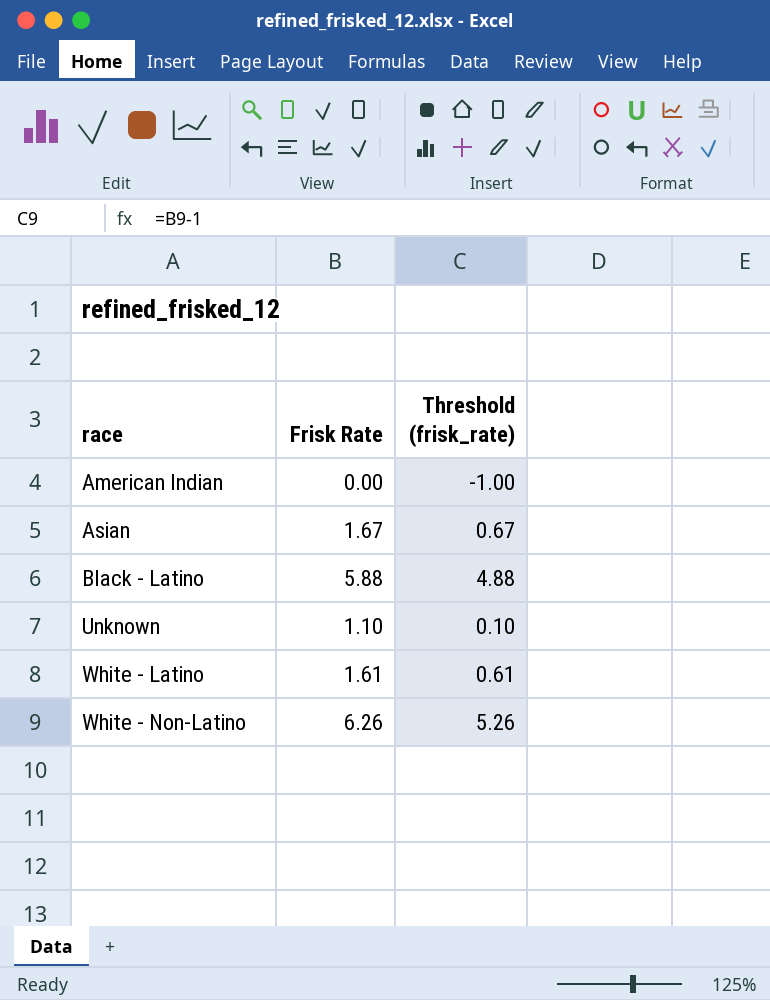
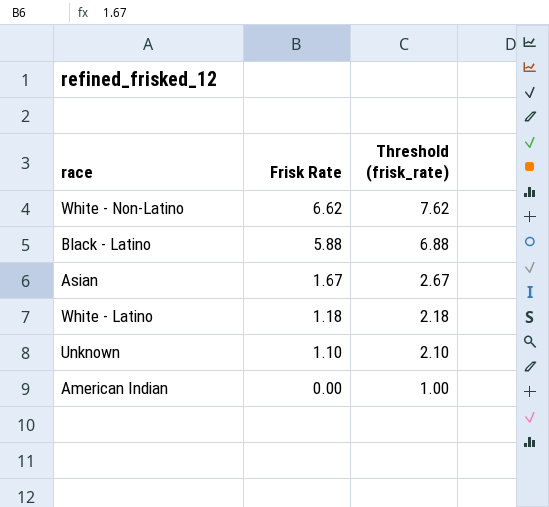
row order: race ascending -> Frisk Rate descending
column Threshold (frisk_rate) | formula: [Frisk Rate] - 1 -> [Frisk Rate] + 1
White - Non-Latino | Frisk Rate: 6.26 -> 6.62
White - Latino | Frisk Rate: 1.61 -> 1.18

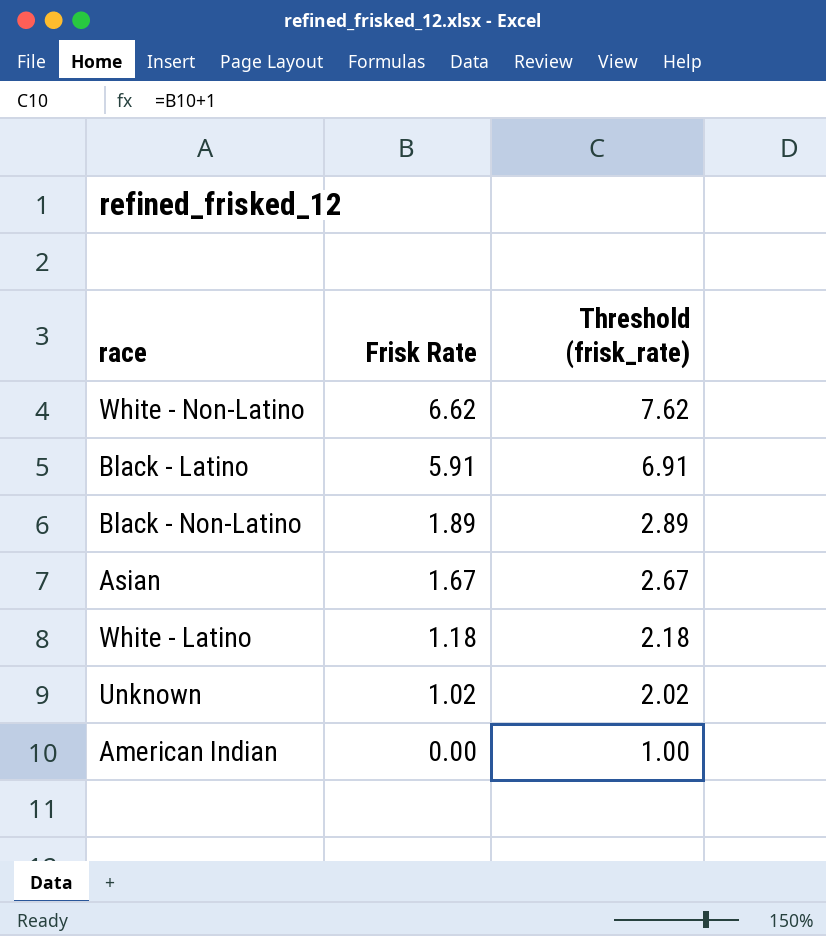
Black - Latino | Frisk Rate: 5.88 -> 5.91
Black - Latino | Threshold (frisk_rate): 6.88 -> 6.91
row Black - Non-Latino: none -> 1.89 | 2.89
Unknown | Frisk Rate: 1.10 -> 1.02
Unknown | Threshold (frisk_rate): 2.10 -> 2.02

